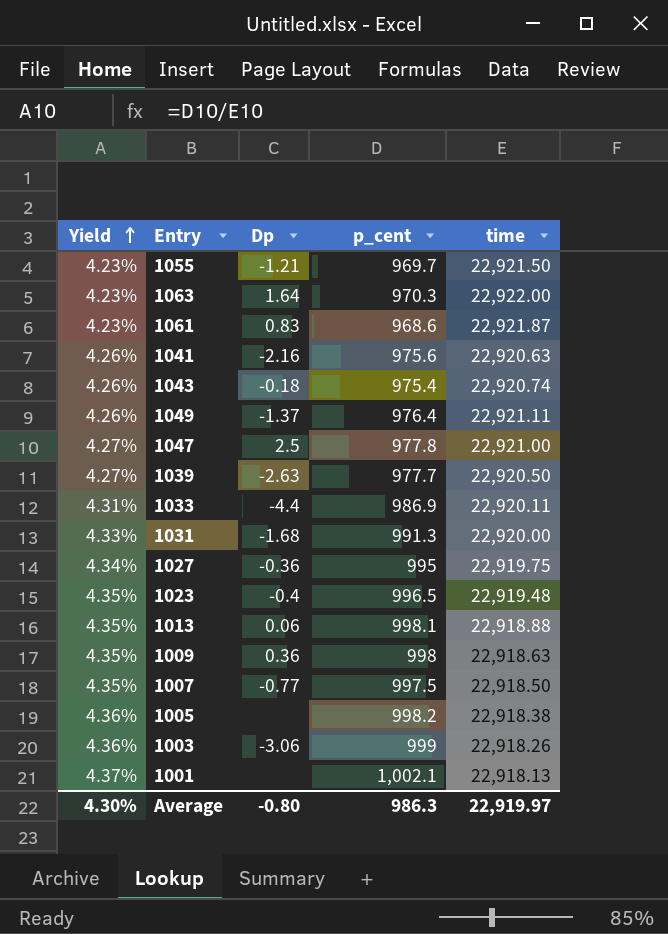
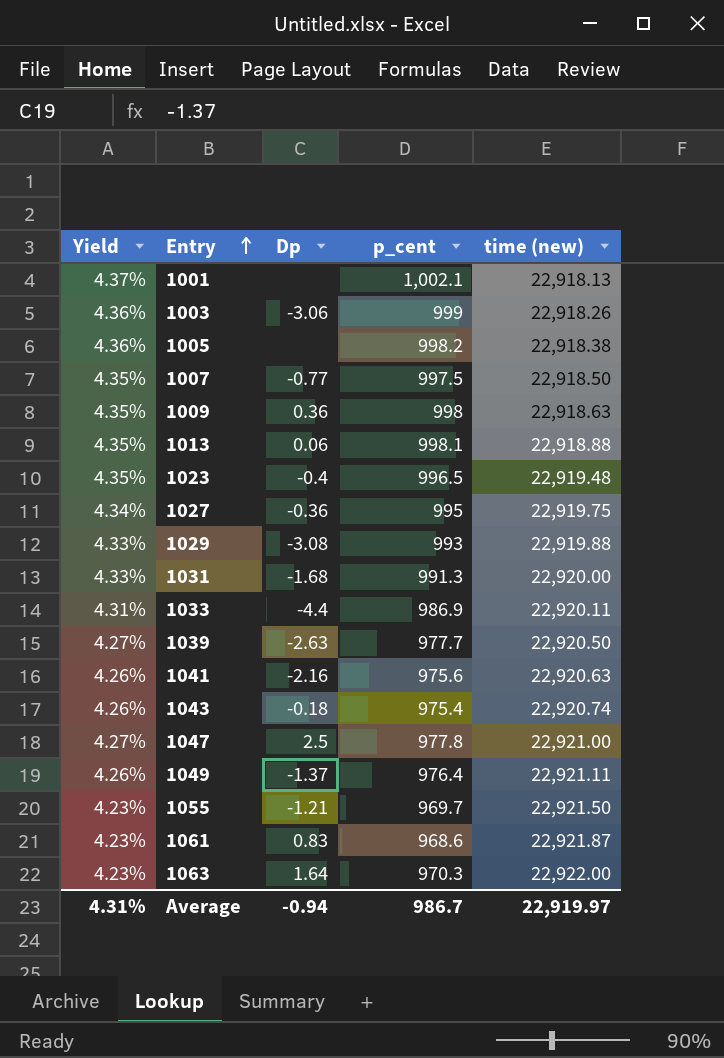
row order: Yield ascending -> Entry ascending
column name: time -> time (new)
row 1029: none -> 4.33% | -3.08 | 993 | 22,919.88
Average | Yield: 4.30% -> 4.31%
Average | Dp: -0.80 -> -0.94
Average | p_cent: 986.3 -> 986.7

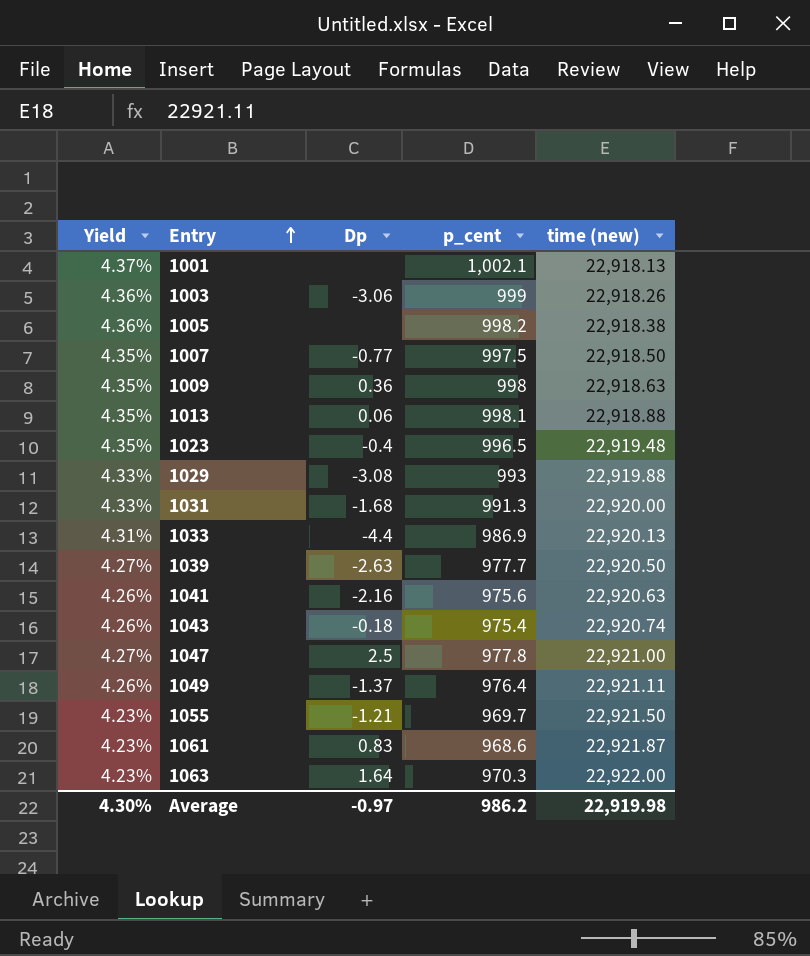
row 1027: 4.34% | -0.36 | 995 | 22,919.75 -> none
1033 | time (new): 22,920.11 -> 22,920.13
Average | Yield: 4.31% -> 4.30%
Average | Dp: -0.94 -> -0.97
Average | p_cent: 986.7 -> 986.2
Average | time (new): 22,919.97 -> 22,919.98

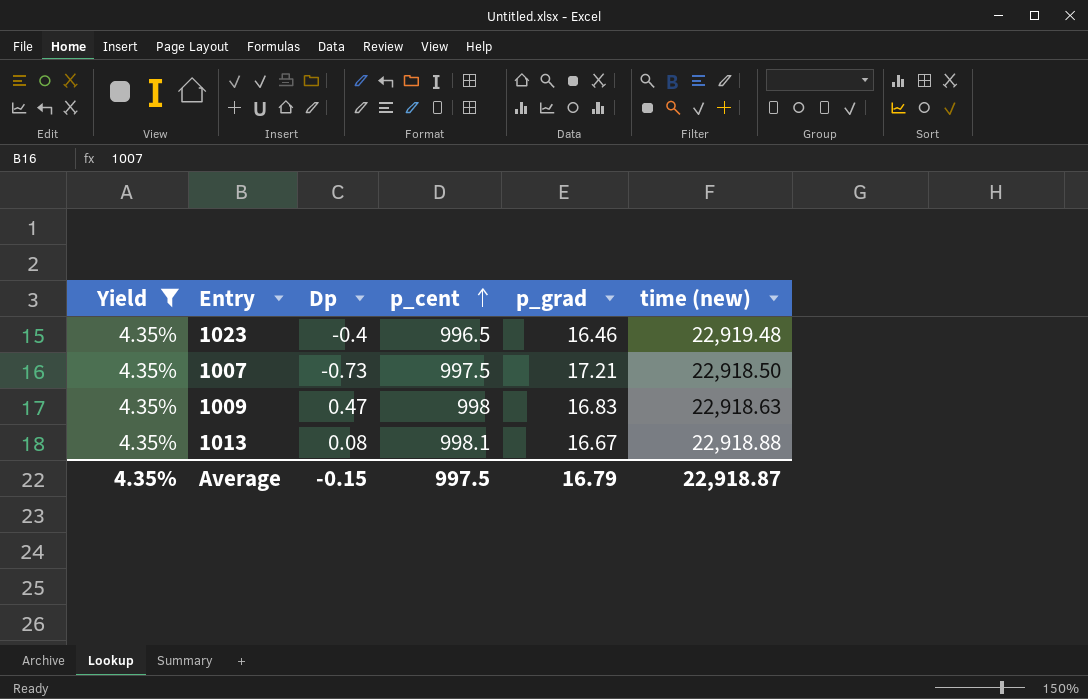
filter: none -> Yield = 4.35%
row order: Entry ascending -> p_cent ascending
column p_grad | position: none -> 5
1007 | Dp: -0.77 -> -0.73
1009 | Dp: 0.36 -> 0.47
1013 | Dp: 0.06 -> 0.08
Average | Yield: 4.30% -> 4.35%
Average | Dp: -0.97 -> -0.15
Average | p_cent: 986.2 -> 997.5
Average | time (new): 22,919.98 -> 22,918.87

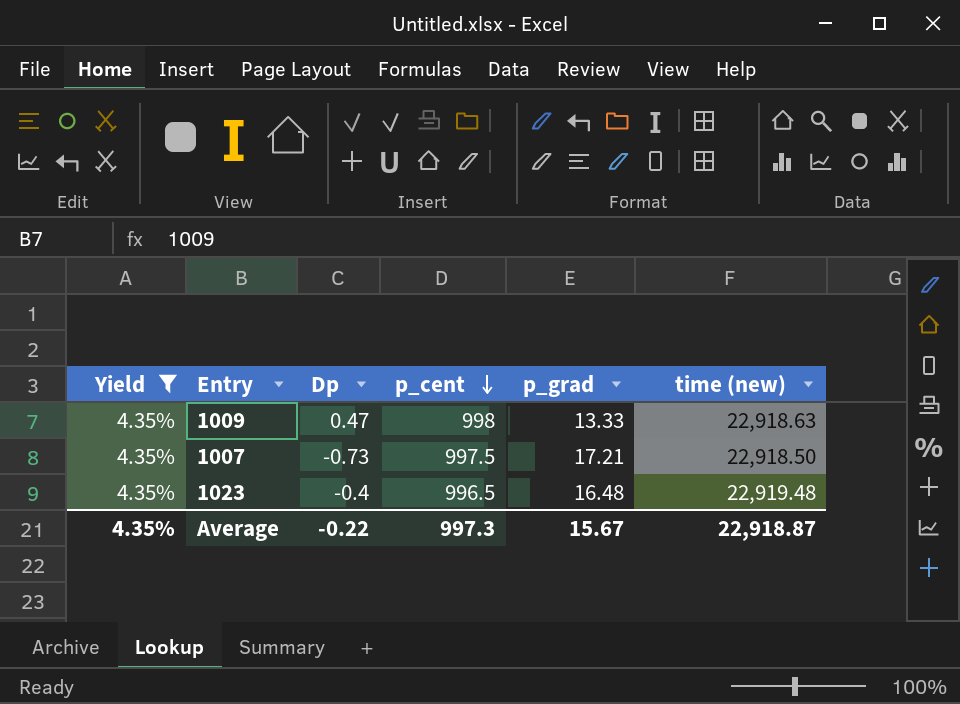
row order: p_cent ascending -> p_cent descending
row 1013: 4.35% | 0.08 | 998.1 | 16.67 | 22,918.88 -> none
1009 | p_grad: 16.83 -> 13.33
1023 | p_grad: 16.46 -> 16.48
Average | Dp: -0.15 -> -0.22
Average | p_cent: 997.5 -> 997.3
Average | p_grad: 16.79 -> 15.67

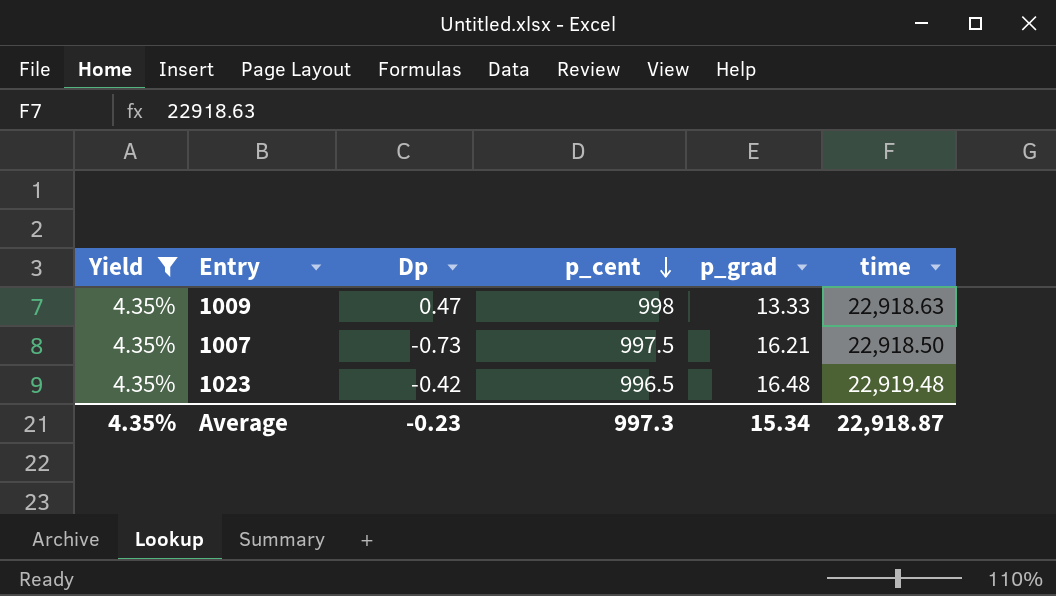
column name: time (new) -> time
1007 | p_grad: 17.21 -> 16.21
1023 | Dp: -0.4 -> -0.42
Average | Dp: -0.22 -> -0.23
Average | p_grad: 15.67 -> 15.34

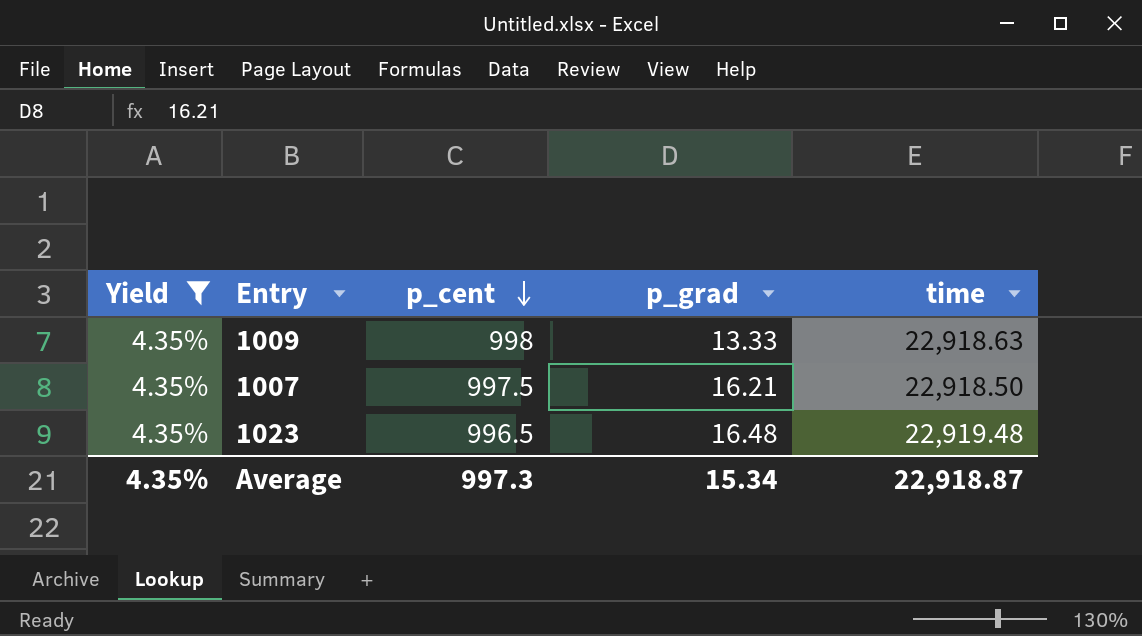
column Dp | position: 3 -> none

